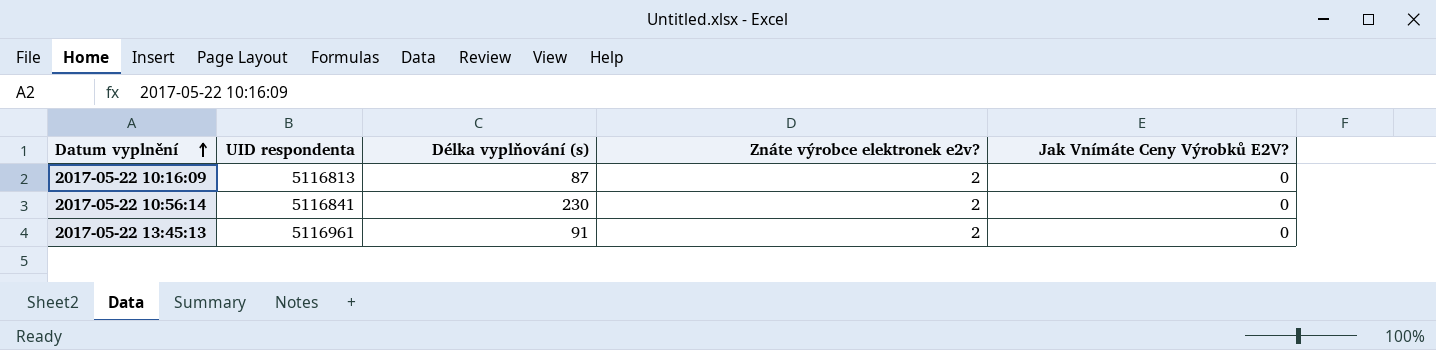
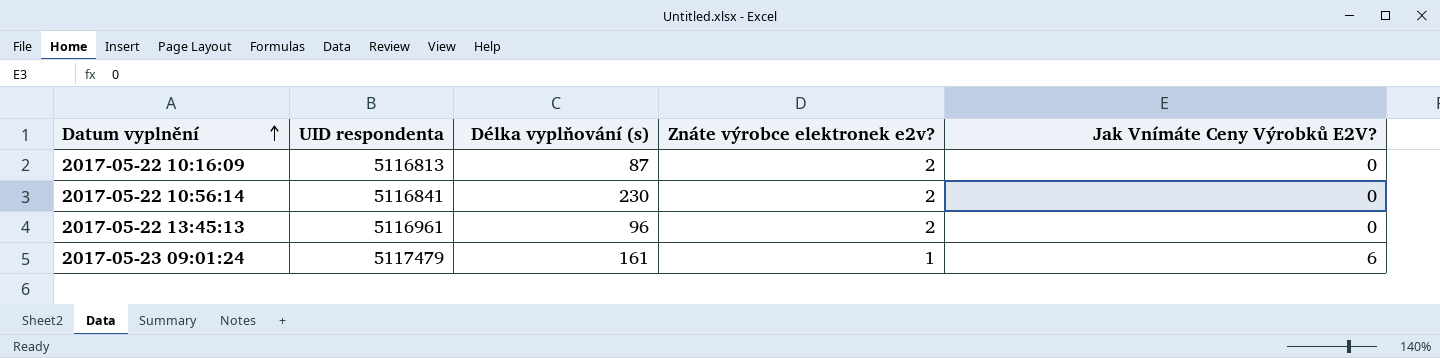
2017-05-22 13:45:13 | Délka vyplňování (s): 91 -> 96
row 2017-05-23 09:01:24: none -> 5117479 | 161 | 1 | 6

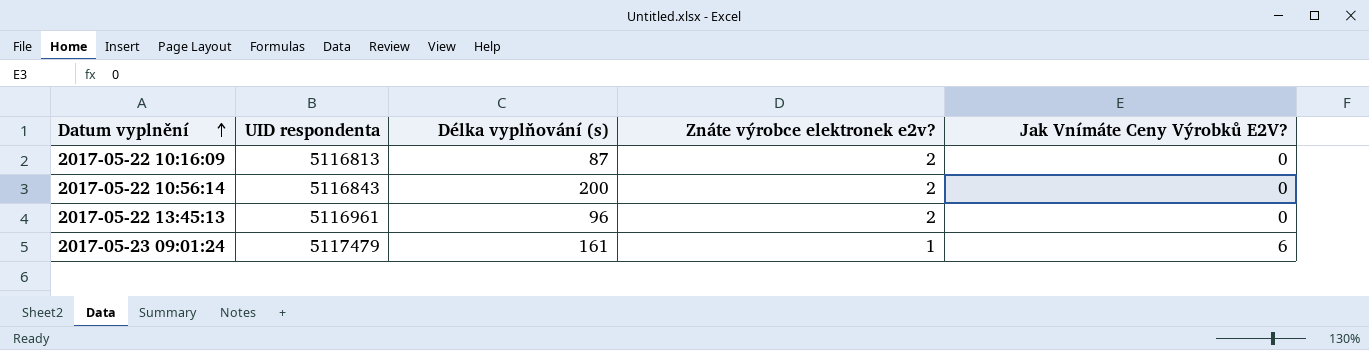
2017-05-22 10:56:14 | UID respondenta: 5116841 -> 5116843
2017-05-22 10:56:14 | Délka vyplňování (s): 230 -> 200

